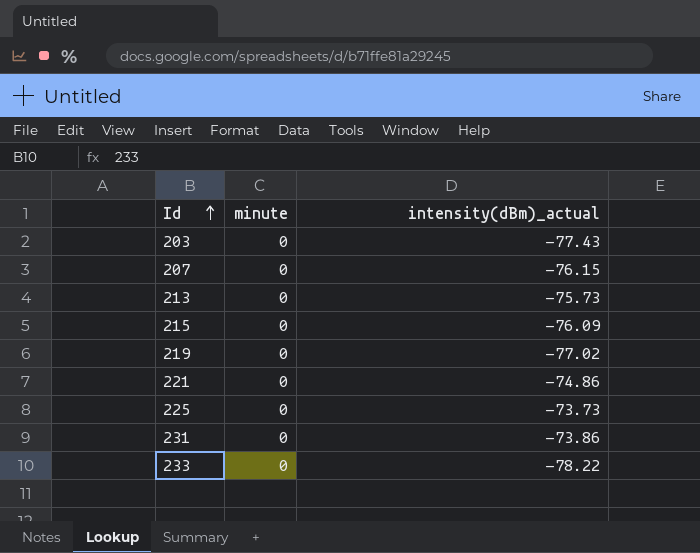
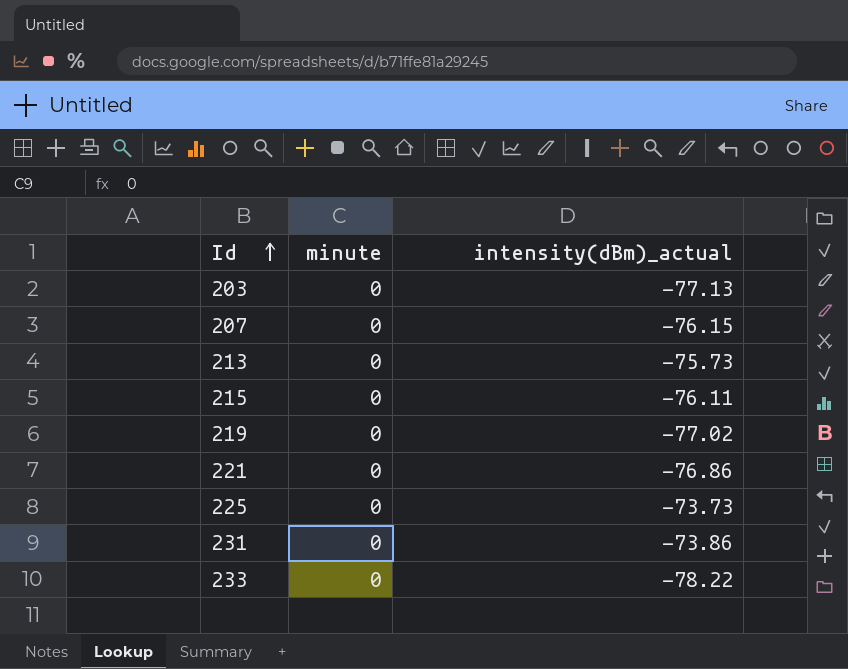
203 | intensity(dBm)_actual: -77.43 -> -77.13
215 | intensity(dBm)_actual: -76.09 -> -76.11
221 | intensity(dBm)_actual: -74.86 -> -76.86

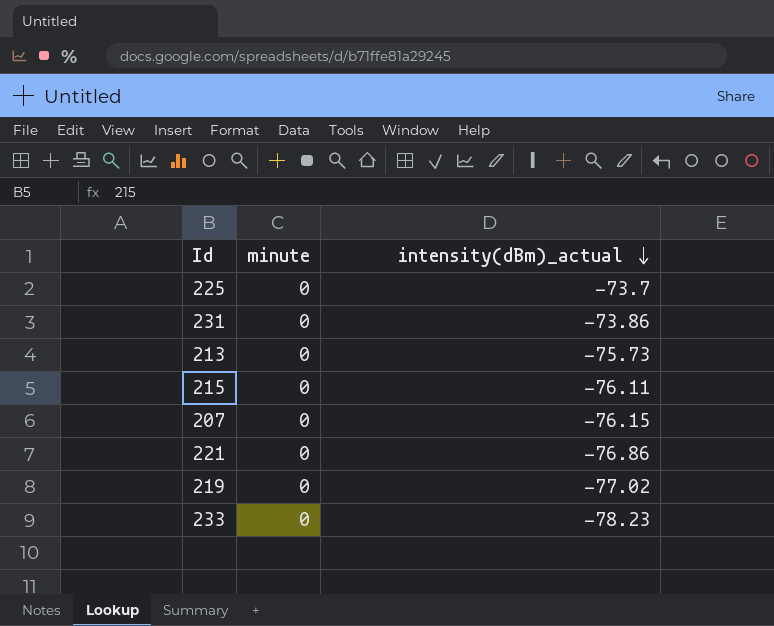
row order: Id ascending -> intensity(dBm)_actual descending
row 203: 0 | -77.13 -> none
225 | intensity(dBm)_actual: -73.73 -> -73.7
233 | intensity(dBm)_actual: -78.22 -> -78.23

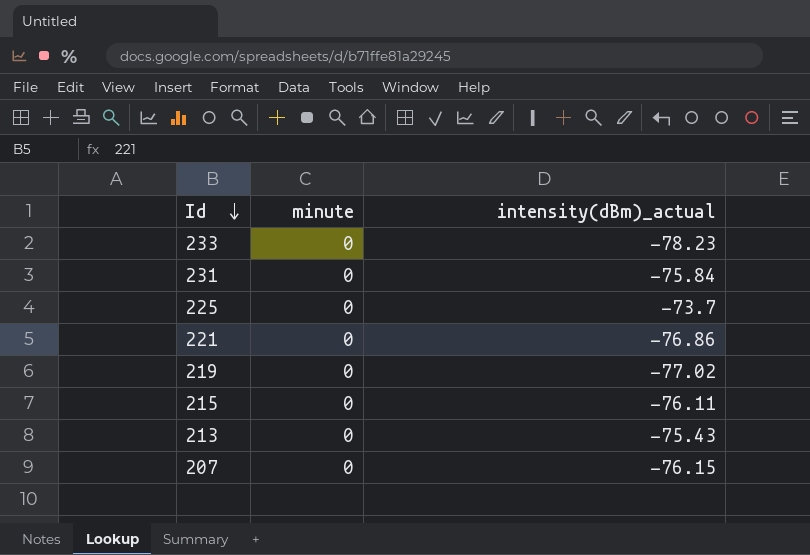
row order: intensity(dBm)_actual descending -> Id descending
231 | intensity(dBm)_actual: -73.86 -> -75.84
213 | intensity(dBm)_actual: -75.73 -> -75.43

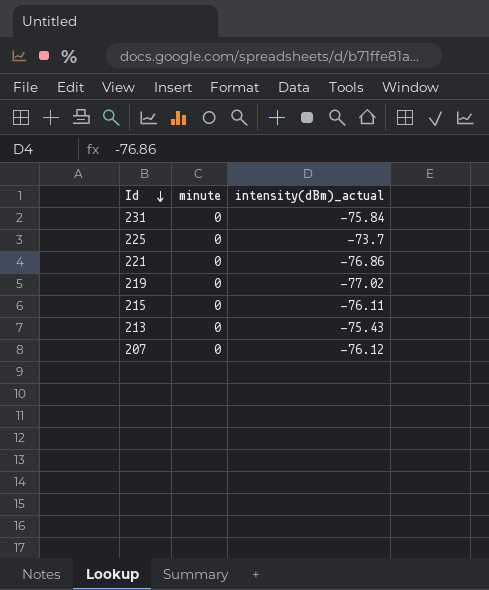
row 233: 0 | -78.23 -> none
207 | intensity(dBm)_actual: -76.15 -> -76.12

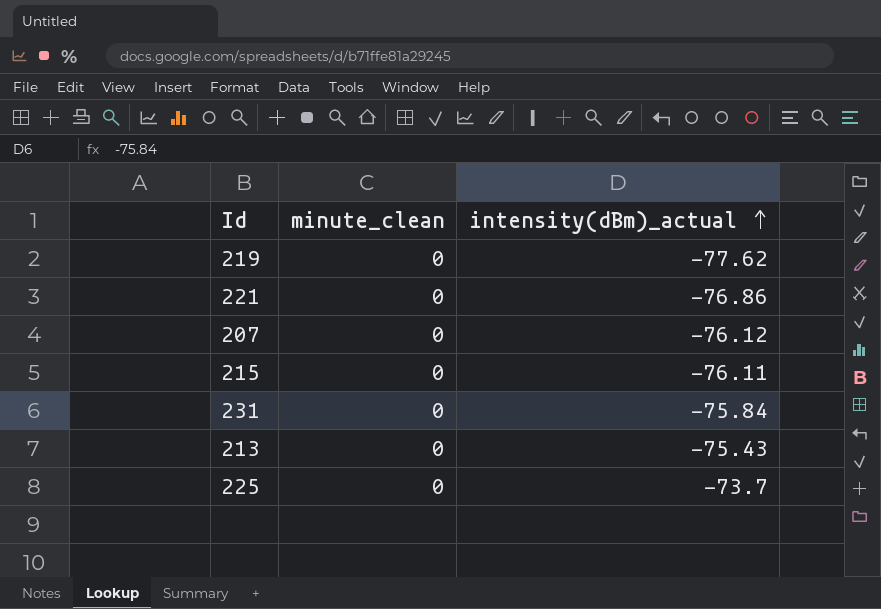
row order: Id descending -> intensity(dBm)_actual ascending
column name: minute -> minute_clean
219 | intensity(dBm)_actual: -77.02 -> -77.62

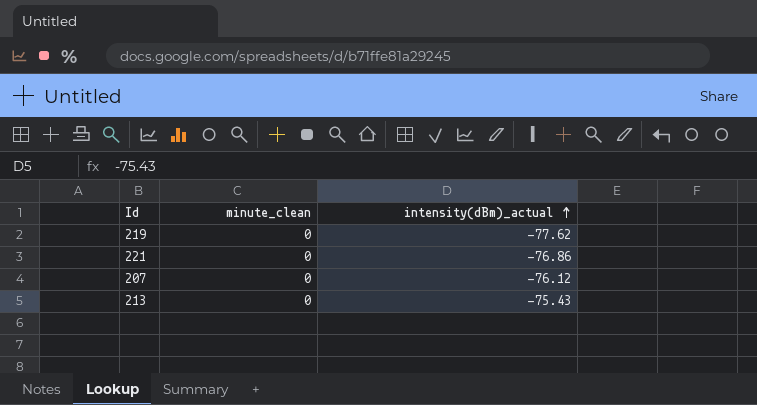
row 215: 0 | -76.11 -> none
row 231: 0 | -75.84 -> none
row 225: 0 | -73.7 -> none

